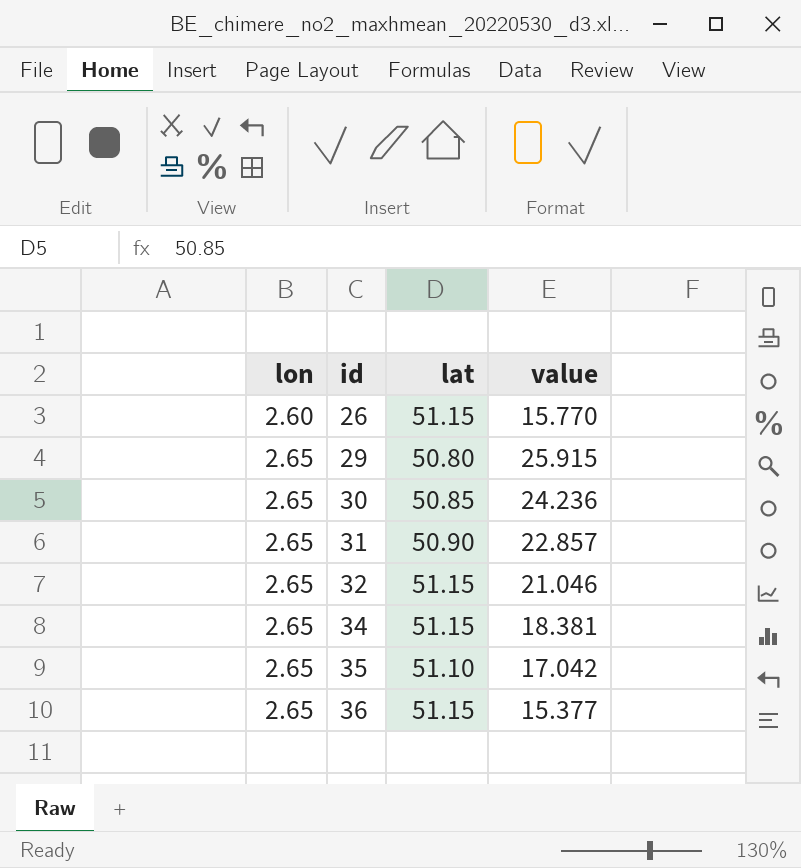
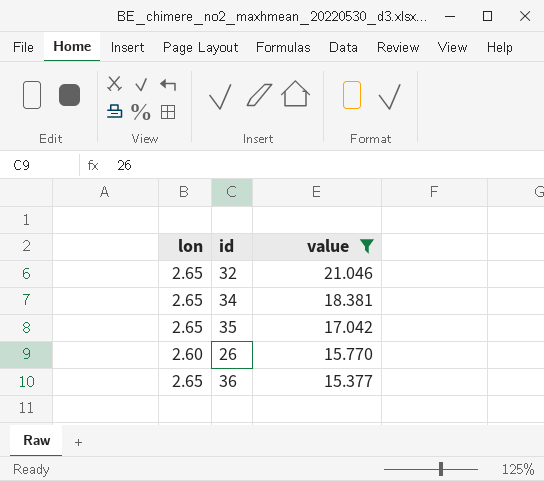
filter: none -> value <= 21.046
row order: lon ascending -> value descending
column lat | position: 3 -> none

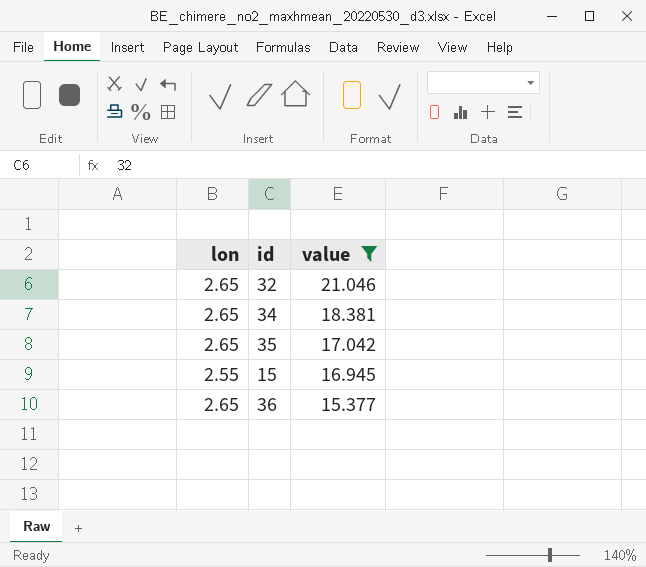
row 26: 2.60 | 15.770 -> none
row 15: none -> 2.55 | 16.945

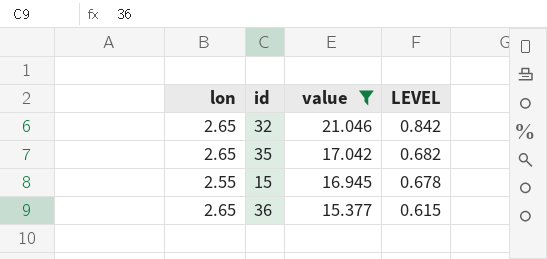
column LEVEL | formula: none -> [value] * 0.04
row 34: 2.65 | 18.381 -> none

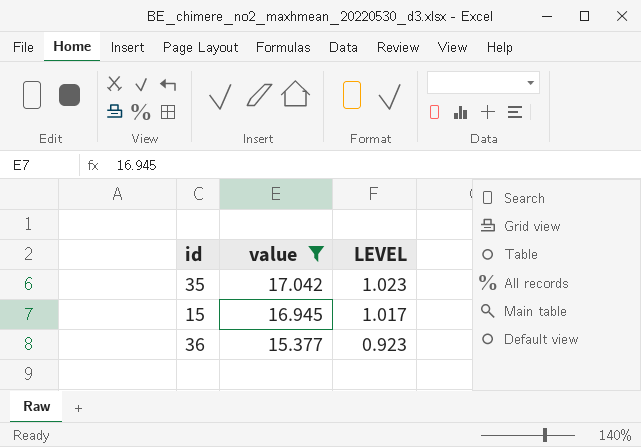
column lon | position: 1 -> none
column LEVEL | formula: [value] * 0.04 -> [value] * 0.06
row 32: 2.65 | 21.046 | 0.842 -> none

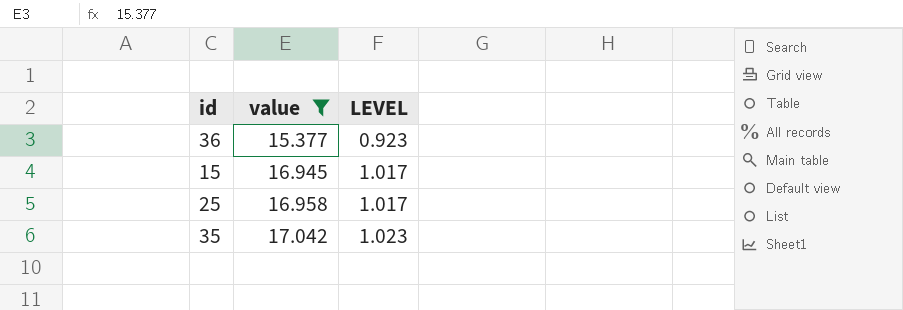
row order: value descending -> value ascending
row 25: none -> 16.958 | 1.017

